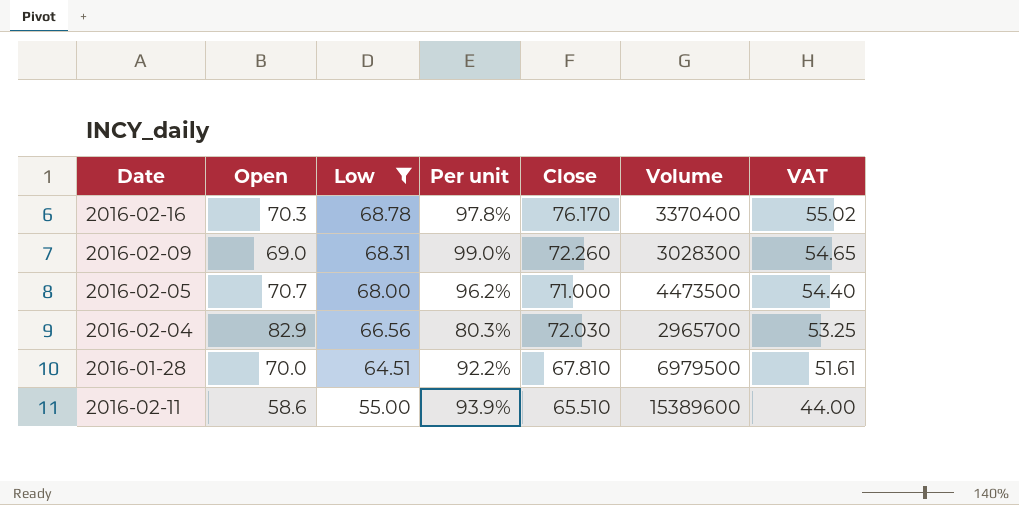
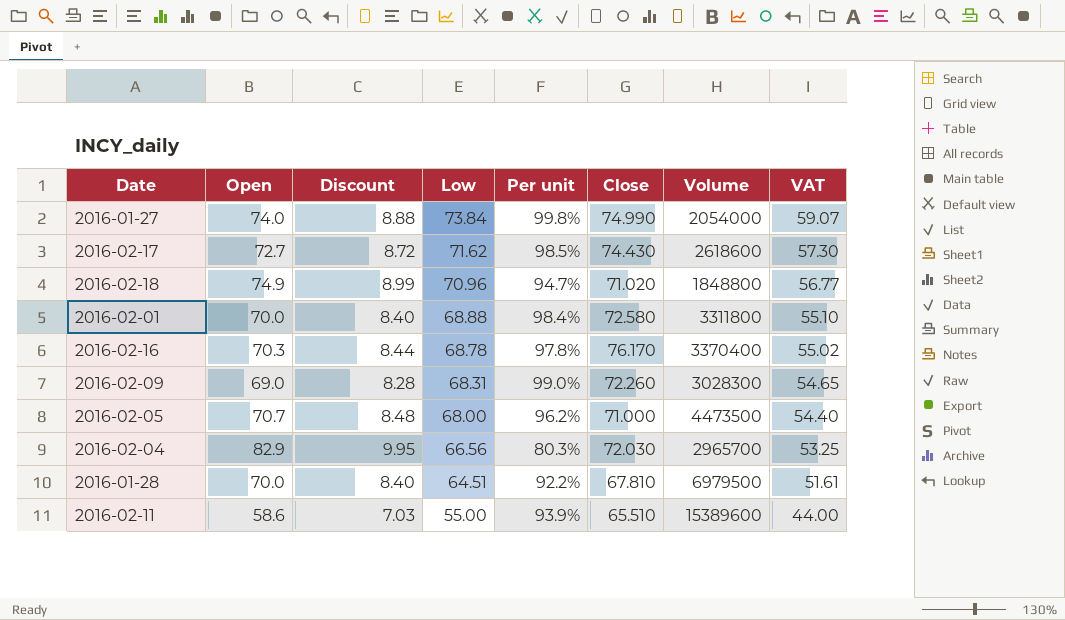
filter: Low <= 68.78 -> none
column Discount | formula: none -> [Open] * 0.12

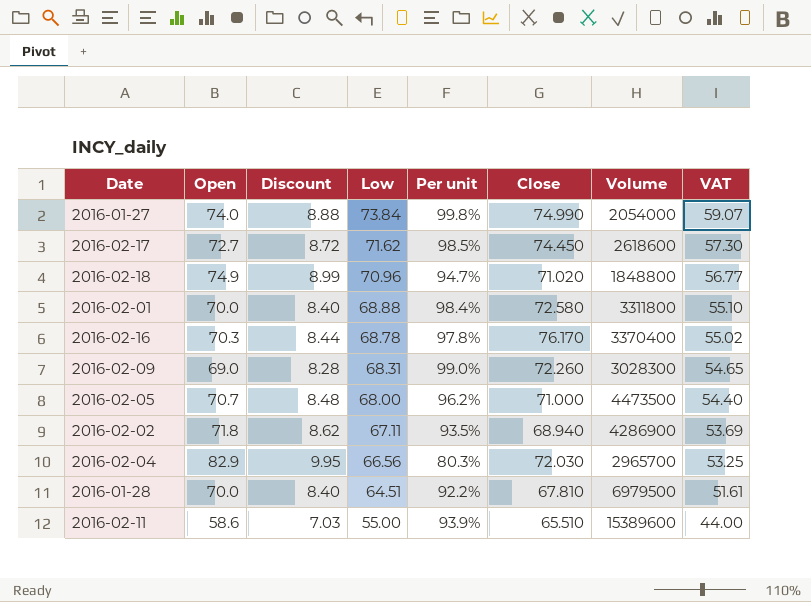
2016-02-17 | Close: 74.430 -> 74.450
row 2016-02-02: none -> 71.8 | 8.62 | 67.11 | 93.5% | 68.940 | 4286900 | 53.69

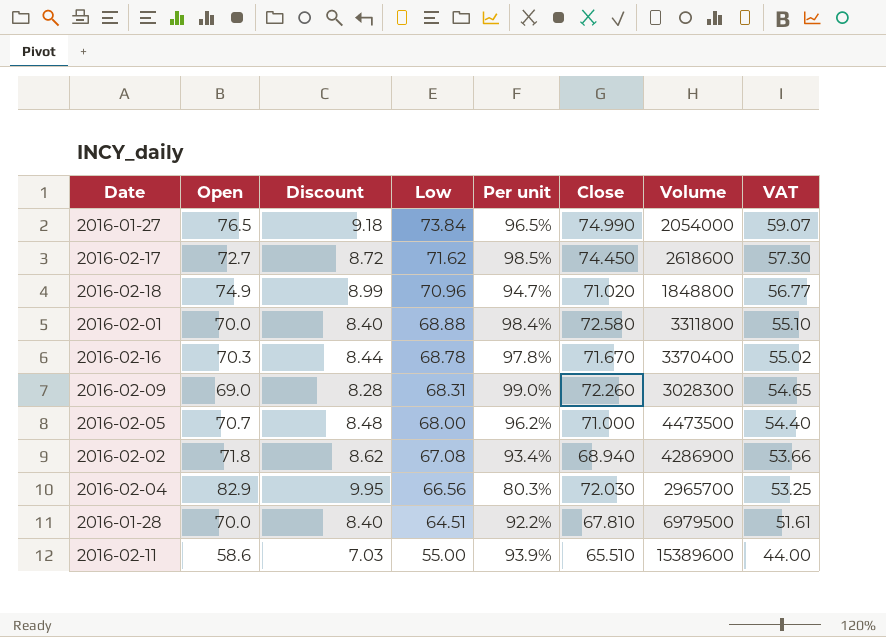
2016-01-27 | Open: 74.0 -> 76.5
2016-01-27 | Discount: 8.88 -> 9.18
2016-01-27 | Per unit: 99.8% -> 96.5%
2016-02-16 | Close: 76.170 -> 71.670
2016-02-02 | Low: 67.11 -> 67.08
2016-02-02 | Per unit: 93.5% -> 93.4%
2016-02-02 | VAT: 53.69 -> 53.66

